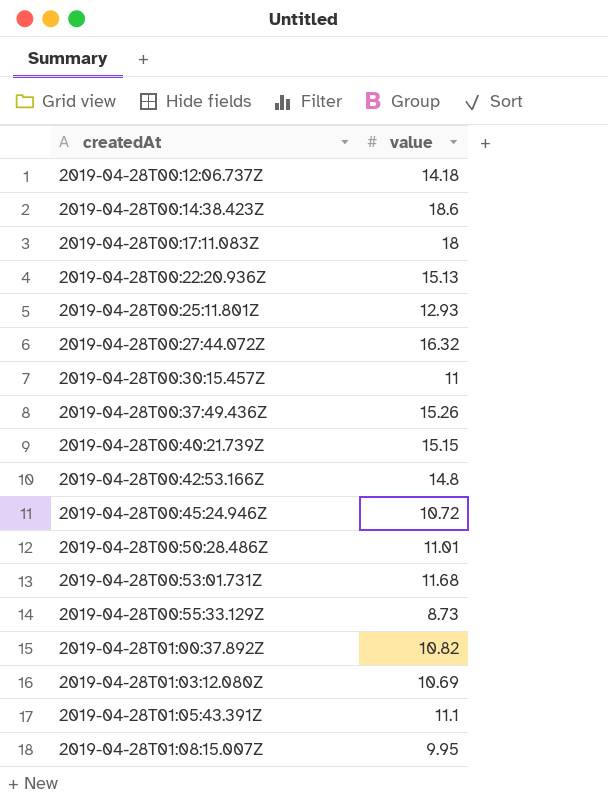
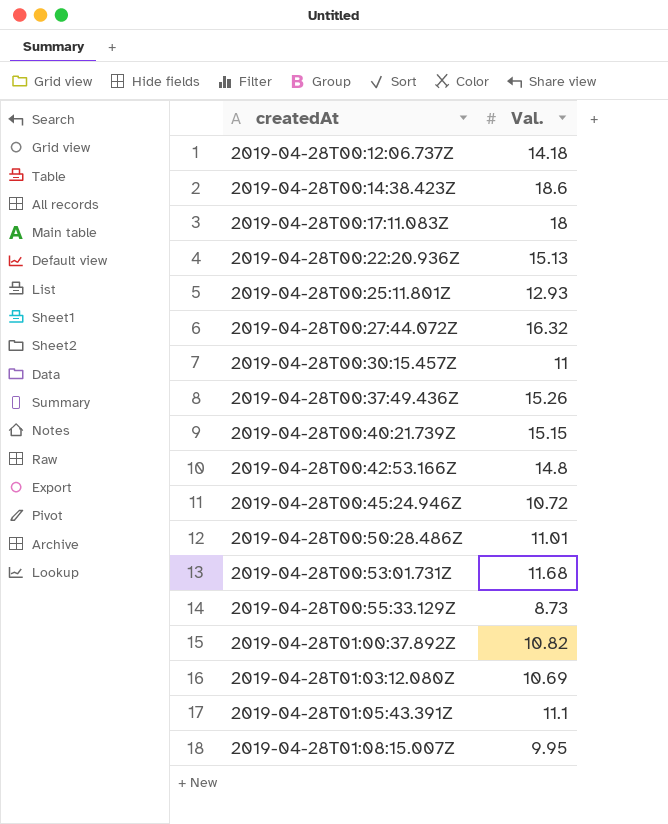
column name: value -> Val.

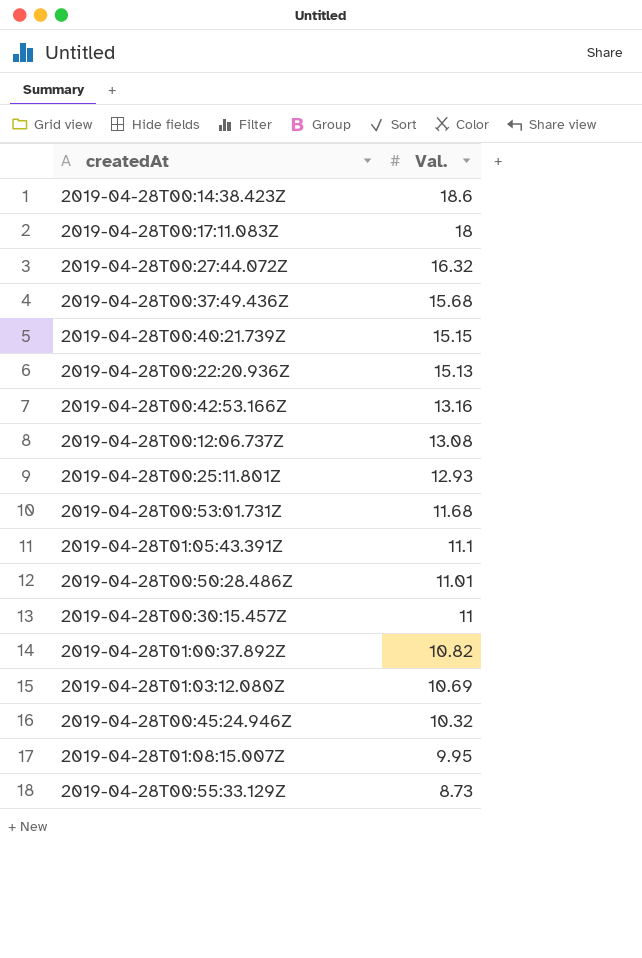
row order: createdAt ascending -> Val. descending
2019-04-28T00:37:49.436Z | Val.: 15.26 -> 15.68
2019-04-28T00:42:53.166Z | Val.: 14.8 -> 13.16
2019-04-28T00:12:06.737Z | Val.: 14.18 -> 13.08
2019-04-28T00:45:24.946Z | Val.: 10.72 -> 10.32

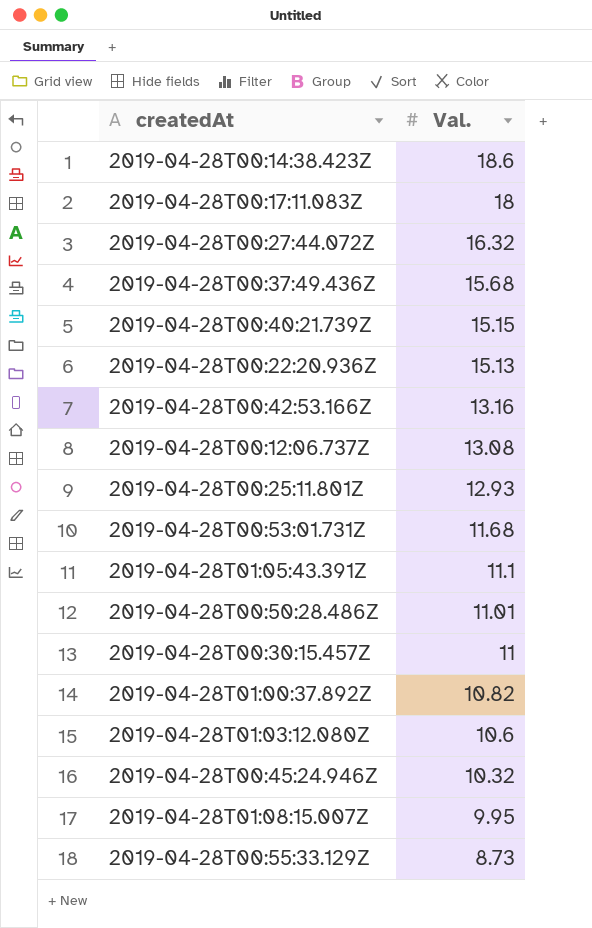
2019-04-28T01:03:12.080Z | Val.: 10.69 -> 10.6

